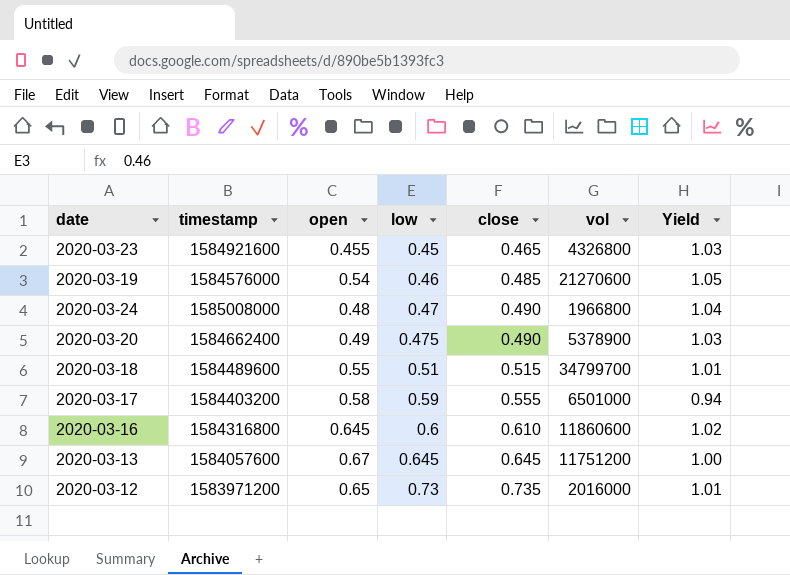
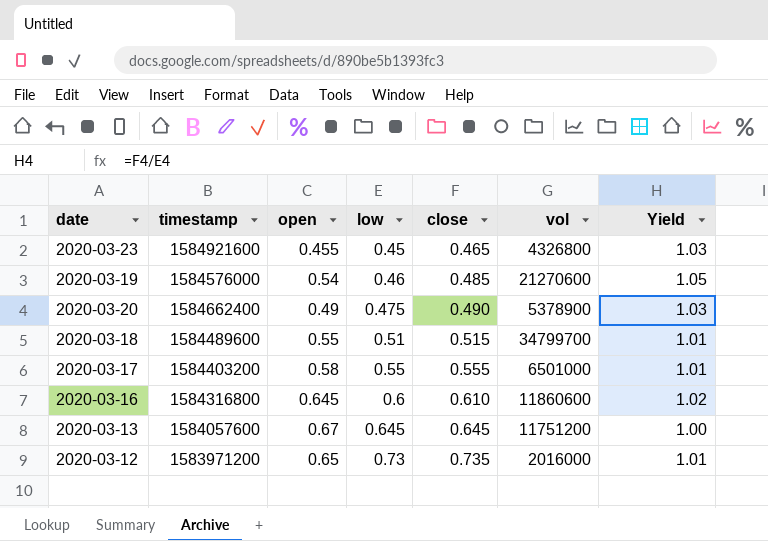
row 2020-03-24: 1585008000 | 0.48 | 0.47 | 0.490 | 1966800 | 1.04 -> none
2020-03-17 | low: 0.59 -> 0.55
2020-03-17 | Yield: 0.94 -> 1.01

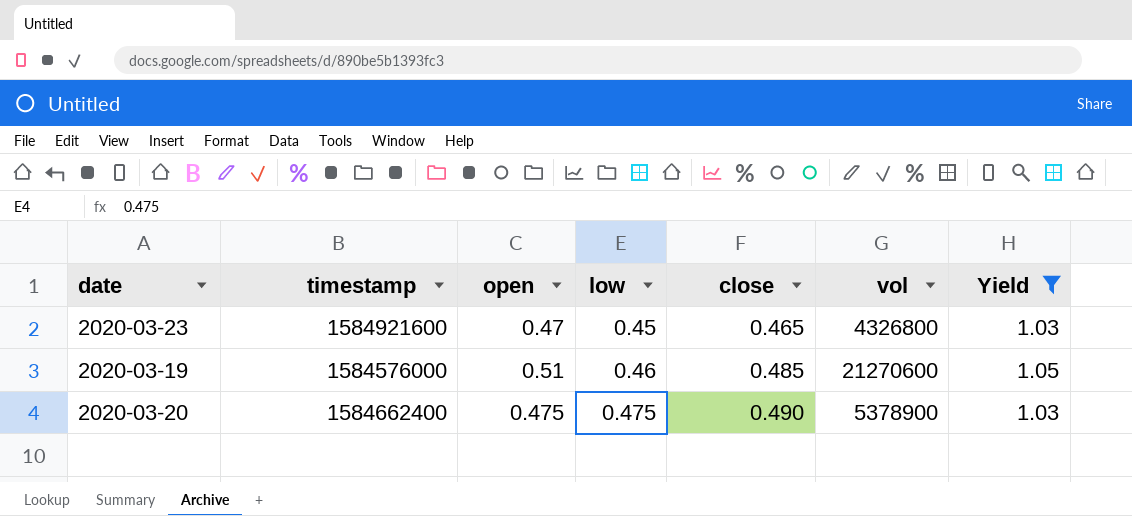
filter: none -> Yield >= 1.03
2020-03-23 | open: 0.455 -> 0.47
2020-03-19 | open: 0.54 -> 0.51
2020-03-20 | open: 0.49 -> 0.475

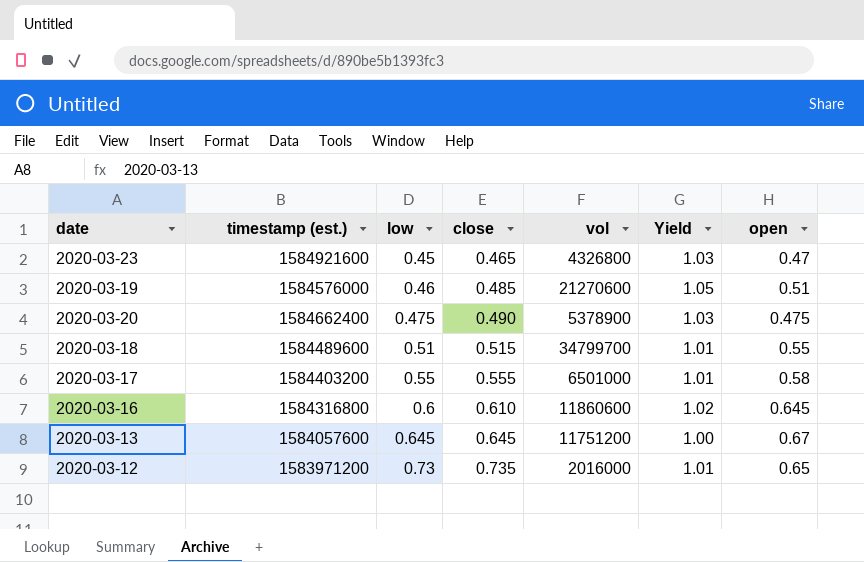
filter: Yield >= 1.03 -> none
column name: timestamp -> timestamp (est.)
column open | position: 3 -> 7

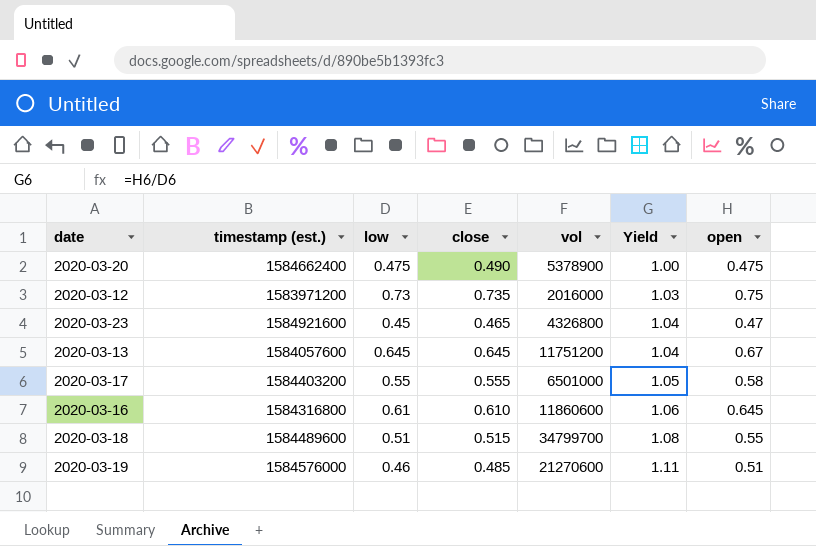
row order: low ascending -> Yield ascending
column Yield | formula: [close] / [low] -> [open] / [low]
2020-03-12 | open: 0.65 -> 0.75
2020-03-16 | low: 0.6 -> 0.61

